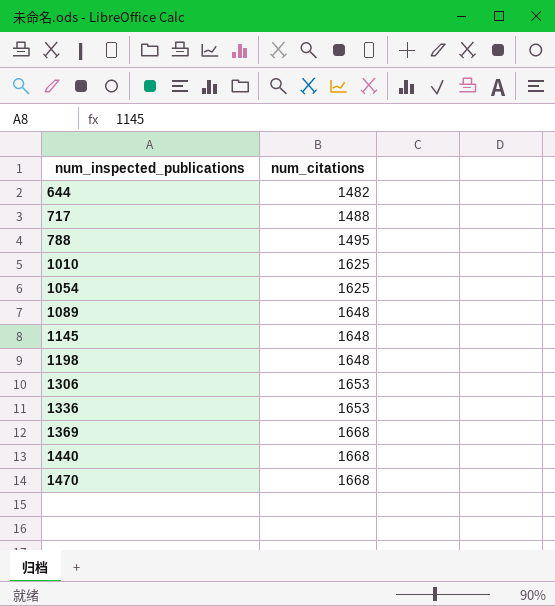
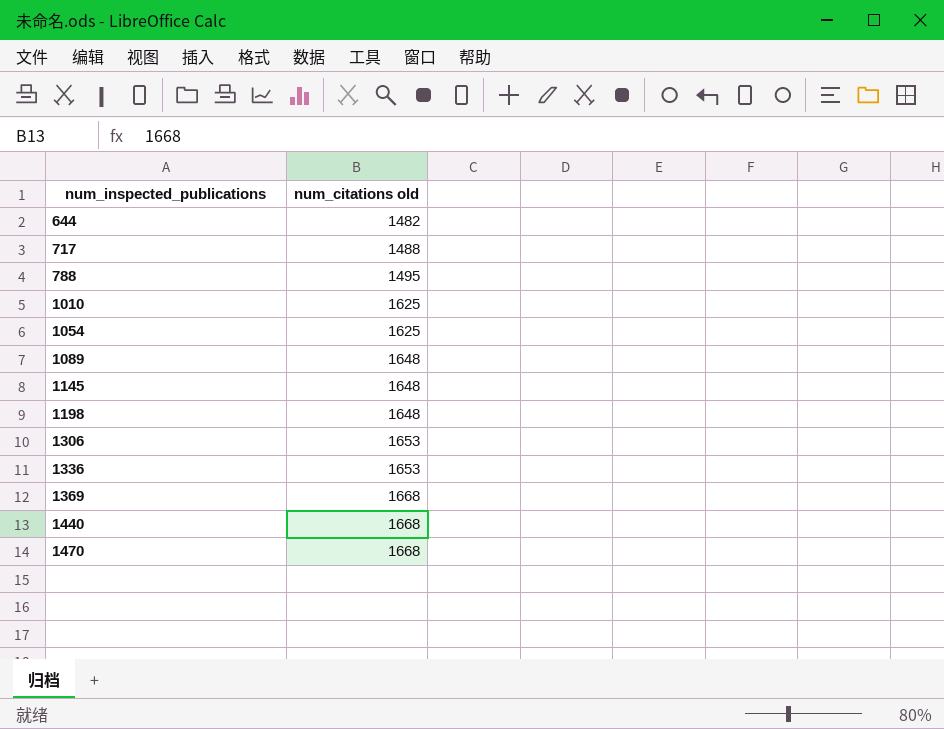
column name: num_citations -> num_citations old

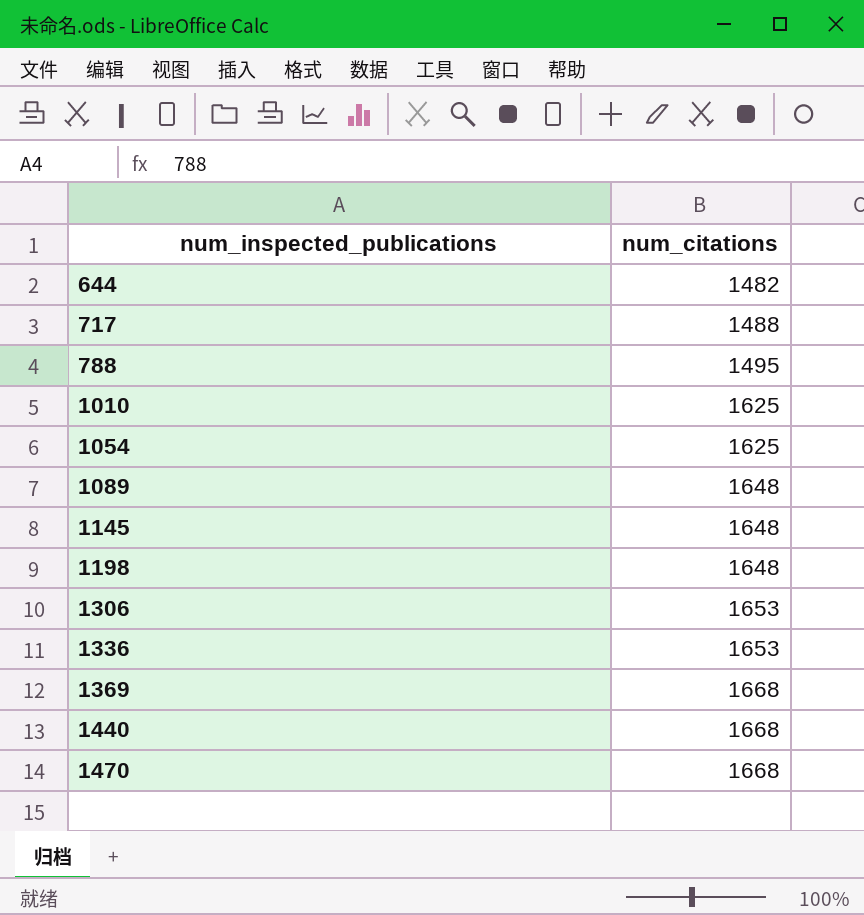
column name: num_citations old -> num_citations

